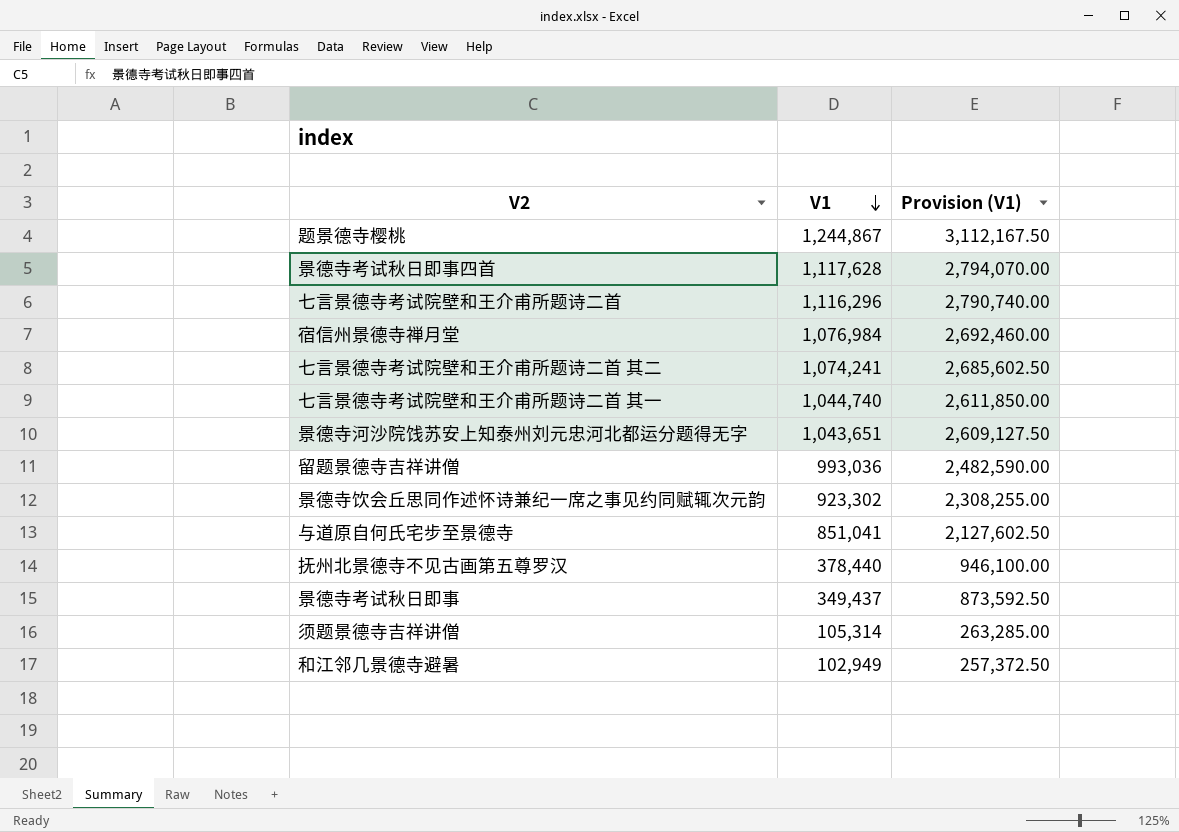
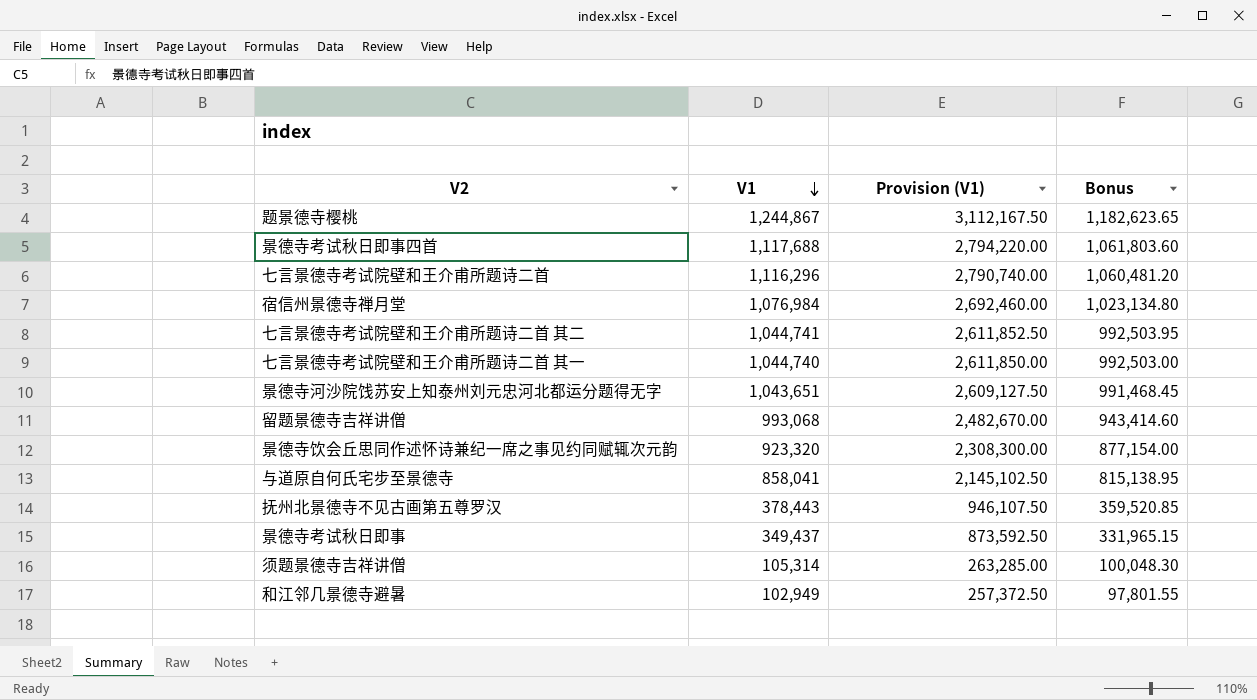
column Bonus | formula: none -> [V1] * 0.95
景德寺考试秋日即事四首 | V1: 1,117,628 -> 1,117,688
景德寺考试秋日即事四首 | Provision (V1): 2,794,070.00 -> 2,794,220.00
七言景德寺考试院壁和王介甫所题诗二首 其二 | V1: 1,074,241 -> 1,044,741
七言景德寺考试院壁和王介甫所题诗二首 其二 | Provision (V1): 2,685,602.50 -> 2,611,852.50
留题景德寺吉祥讲僧 | V1: 993,036 -> 993,068
留题景德寺吉祥讲僧 | Provision (V1): 2,482,590.00 -> 2,482,670.00
景德寺饮会丘思同作述怀诗兼纪一席之事见约同赋辄次元韵 | V1: 923,302 -> 923,320
景德寺饮会丘思同作述怀诗兼纪一席之事见约同赋辄次元韵 | Provision (V1): 2,308,255.00 -> 2,308,300.00
与道原自何氏宅步至景德寺 | V1: 851,041 -> 858,041
与道原自何氏宅步至景德寺 | Provision (V1): 2,127,602.50 -> 2,145,102.50
抚州北景德寺不见古画第五尊罗汉 | V1: 378,440 -> 378,443
抚州北景德寺不见古画第五尊罗汉 | Provision (V1): 946,100.00 -> 946,107.50

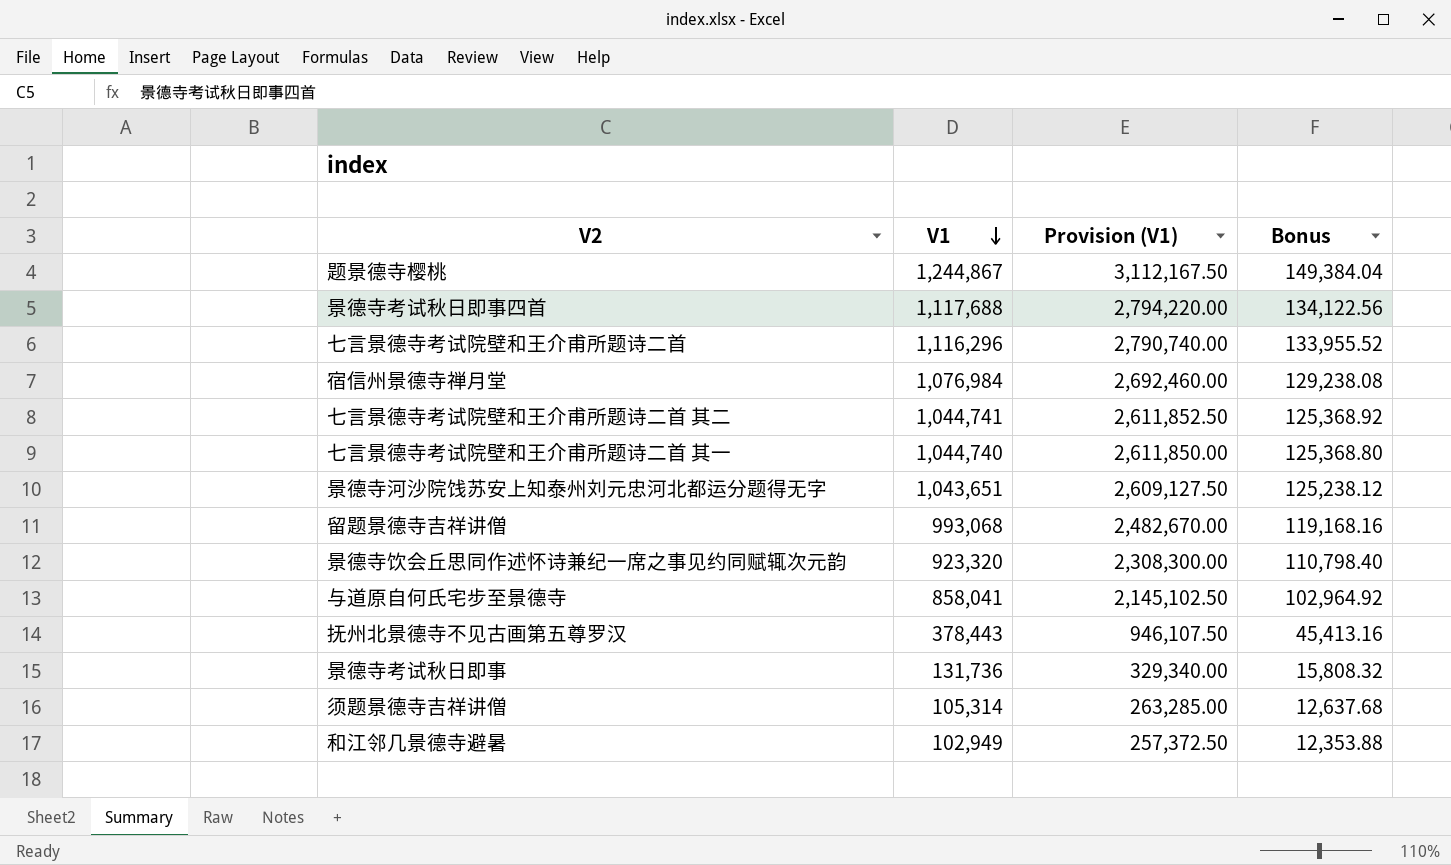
column Bonus | formula: [V1] * 0.95 -> [V1] * 0.12
景德寺考试秋日即事 | V1: 349,437 -> 131,736
景德寺考试秋日即事 | Provision (V1): 873,592.50 -> 329,340.00

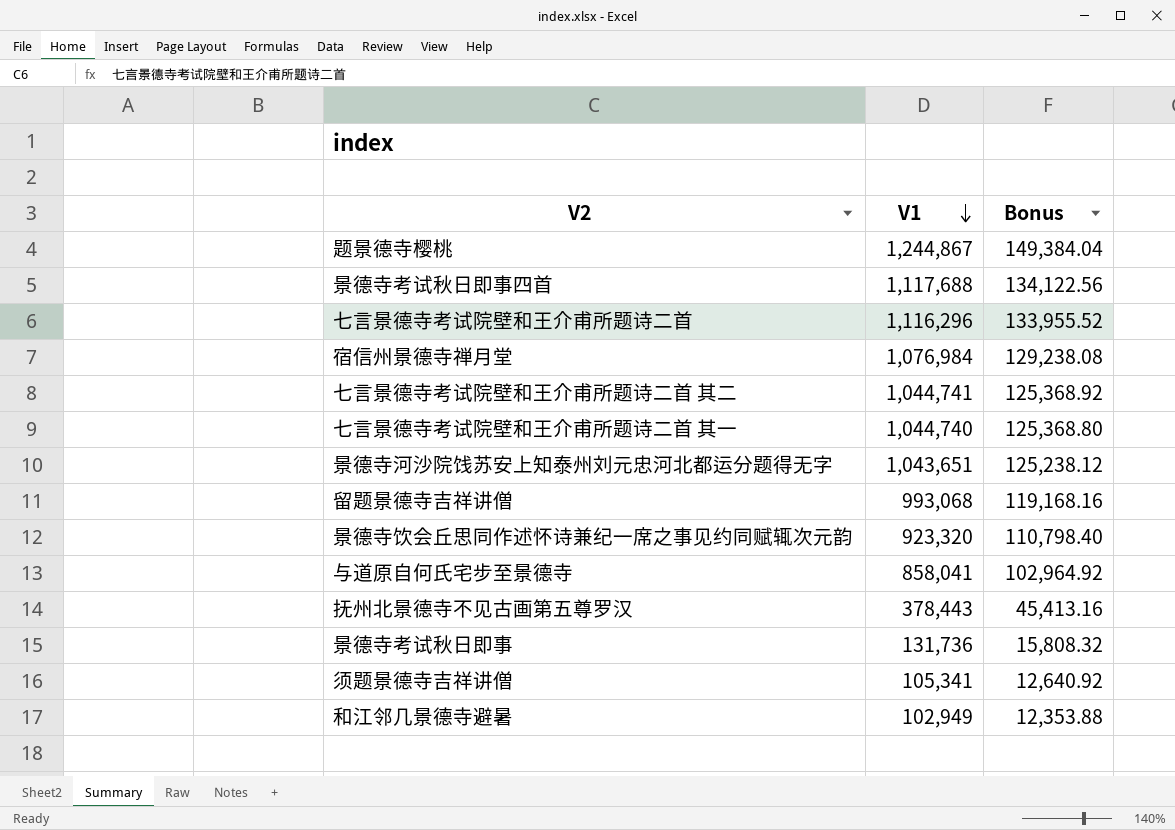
column Provision (V1) | formula: [V1] * 2.5 -> none
须题景德寺吉祥讲僧 | V1: 105,314 -> 105,341
须题景德寺吉祥讲僧 | Bonus: 12,637.68 -> 12,640.92

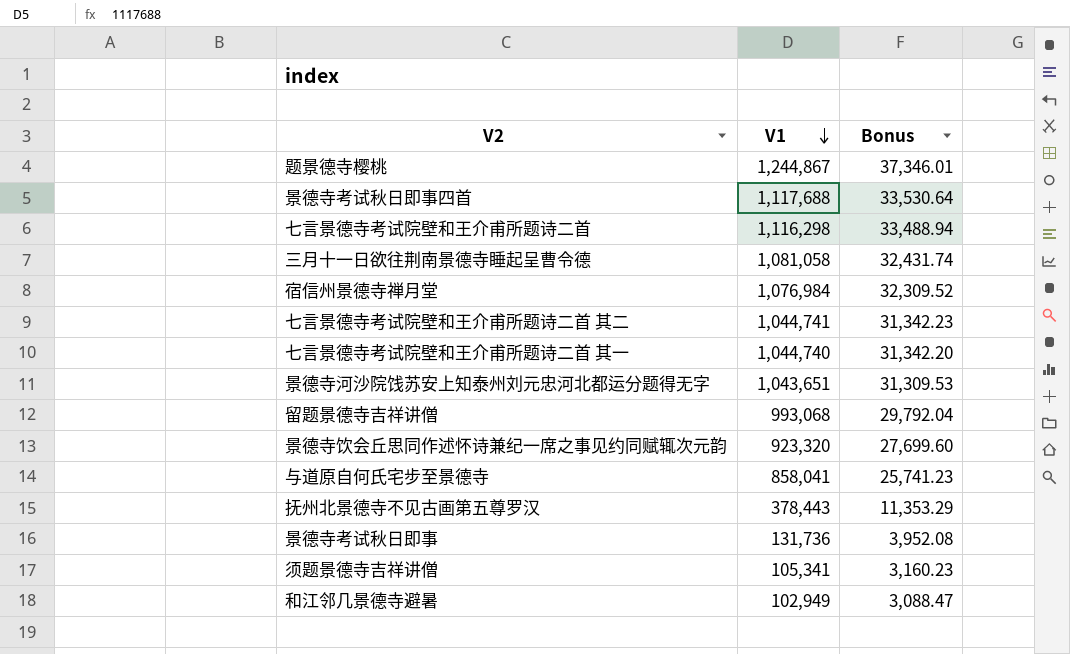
column Bonus | formula: [V1] * 0.12 -> [V1] * 0.03
七言景德寺考试院壁和王介甫所题诗二首 | V1: 1,116,296 -> 1,116,298
row 三月十一日欲往荆南景德寺睡起呈曹令德: none -> 1,081,058 | 32,431.74

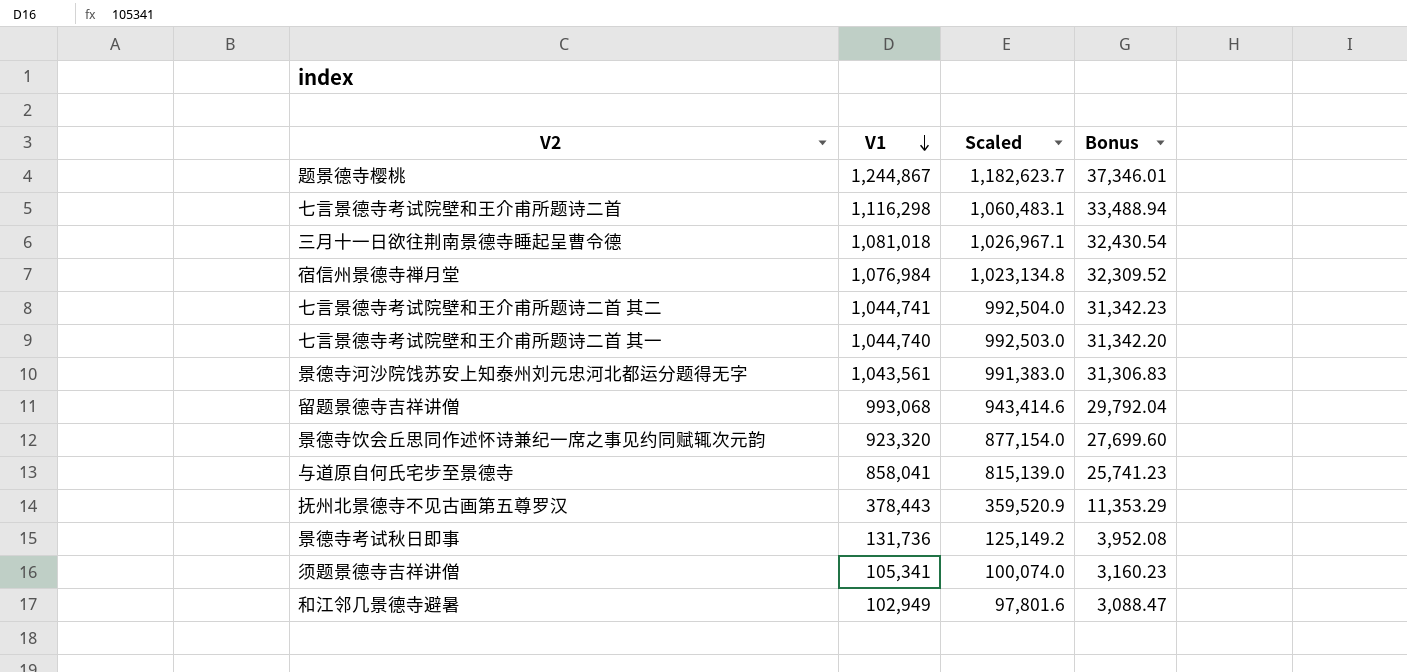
column Scaled | formula: none -> [V1] * 0.95
row 景德寺考试秋日即事四首: 1,117,688 | 33,530.64 -> none
三月十一日欲往荆南景德寺睡起呈曹令德 | V1: 1,081,058 -> 1,081,018
三月十一日欲往荆南景德寺睡起呈曹令德 | Bonus: 32,431.74 -> 32,430.54
景德寺河沙院饯苏安上知泰州刘元忠河北都运分题得无字 | V1: 1,043,651 -> 1,043,561
景德寺河沙院饯苏安上知泰州刘元忠河北都运分题得无字 | Bonus: 31,309.53 -> 31,306.83

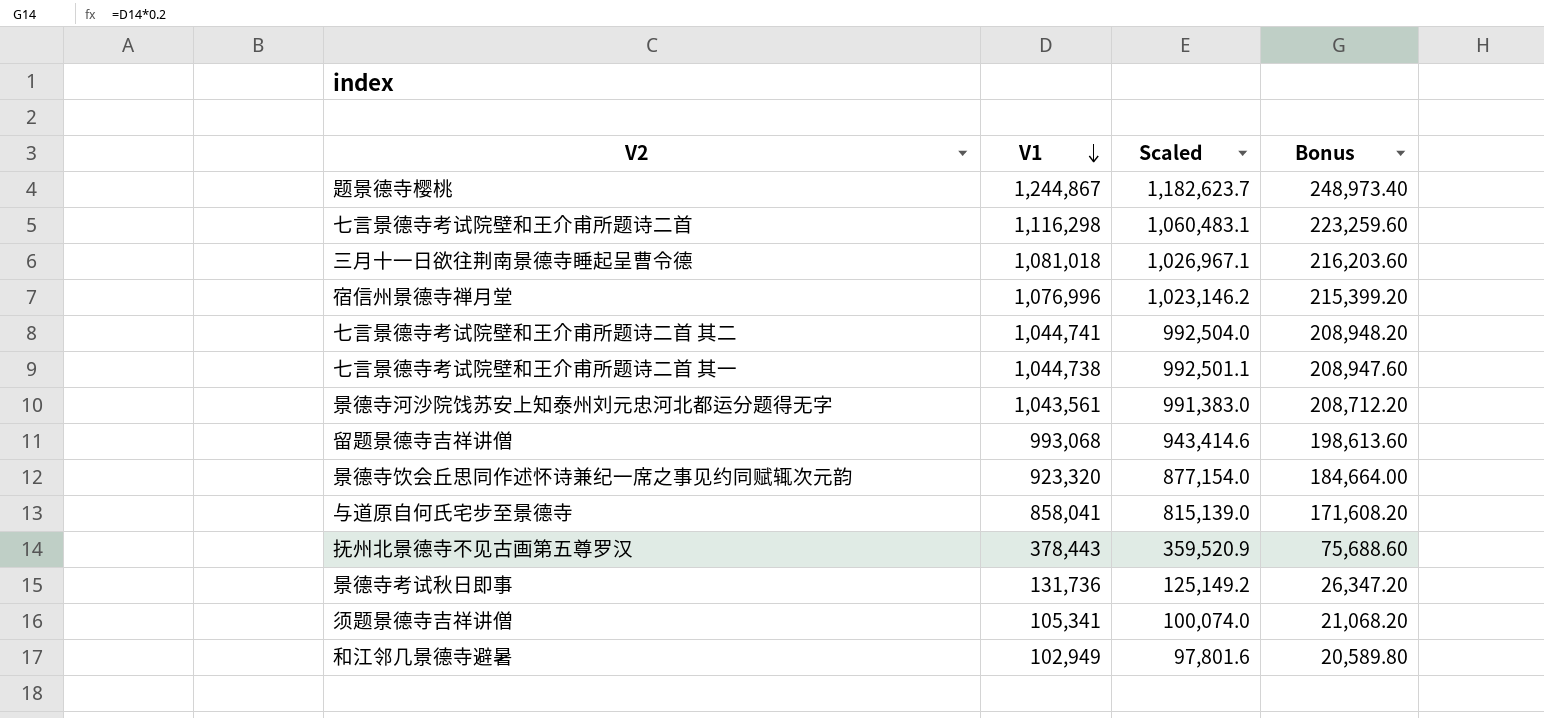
column Bonus | formula: [V1] * 0.03 -> [V1] * 0.2
宿信州景德寺禅月堂 | V1: 1,076,984 -> 1,076,996
宿信州景德寺禅月堂 | Scaled: 1,023,134.8 -> 1,023,146.2
七言景德寺考试院壁和王介甫所题诗二首 其一 | V1: 1,044,740 -> 1,044,738
七言景德寺考试院壁和王介甫所题诗二首 其一 | Scaled: 992,503.0 -> 992,501.1

